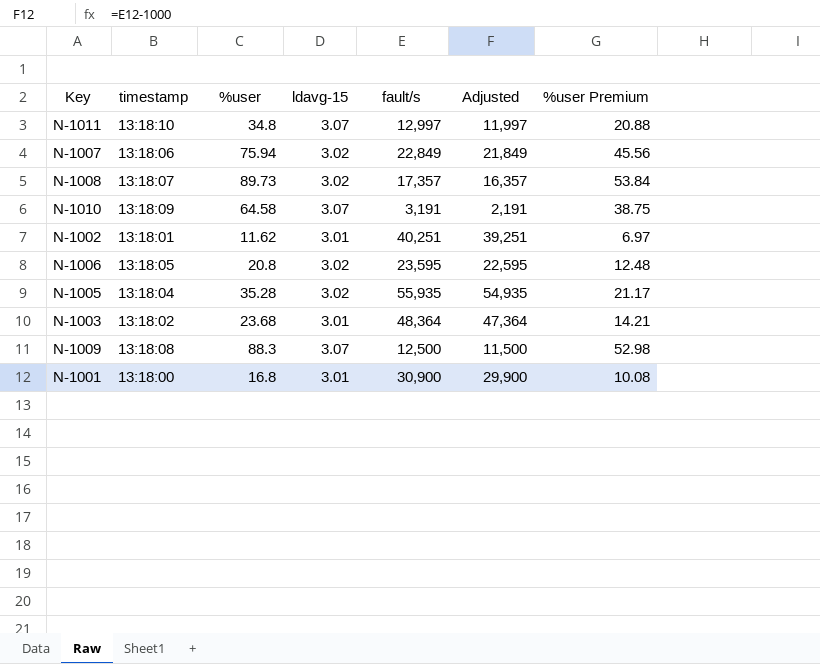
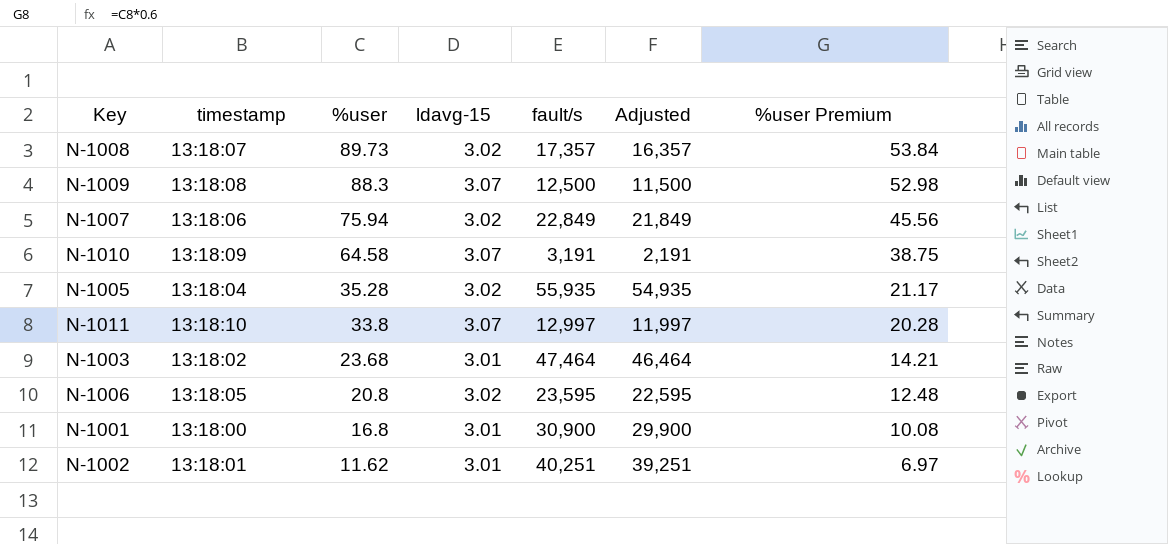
row order: none -> %user descending
N-1011 | %user: 34.8 -> 33.8
N-1011 | %user Premium: 20.88 -> 20.28
N-1003 | fault/s: 48,364 -> 47,464
N-1003 | Adjusted: 47,364 -> 46,464

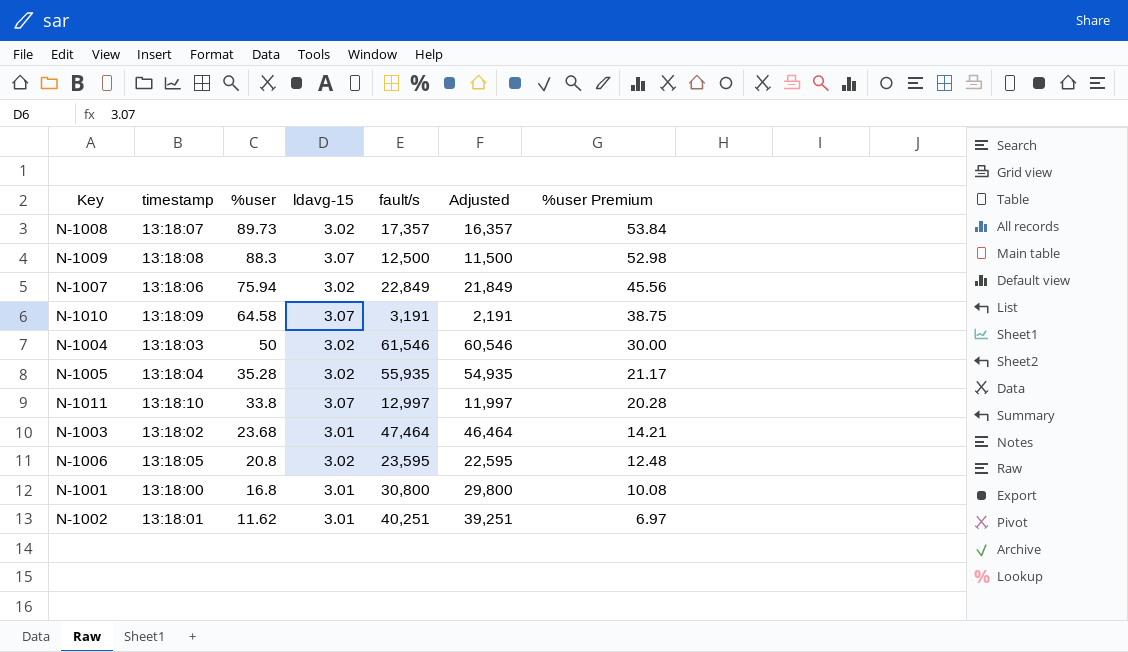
row N-1004: none -> 13:18:03 | 50 | 3.02 | 61,546 | 60,546 | 30.00
N-1001 | fault/s: 30,900 -> 30,800
N-1001 | Adjusted: 29,900 -> 29,800

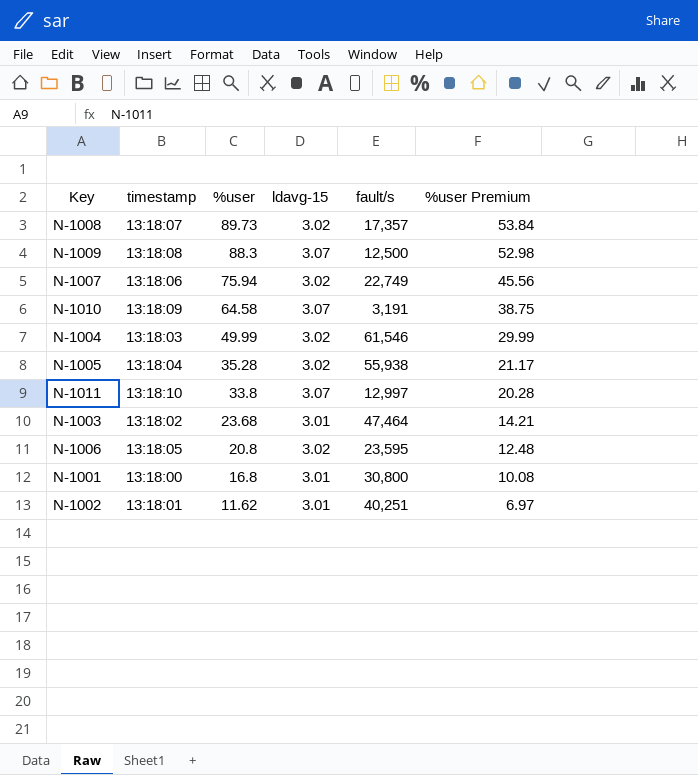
column Adjusted | formula: [fault/s] - 1000 -> none
N-1007 | fault/s: 22,849 -> 22,749
N-1004 | %user: 50 -> 49.99
N-1004 | %user Premium: 30.00 -> 29.99
N-1005 | fault/s: 55,935 -> 55,938

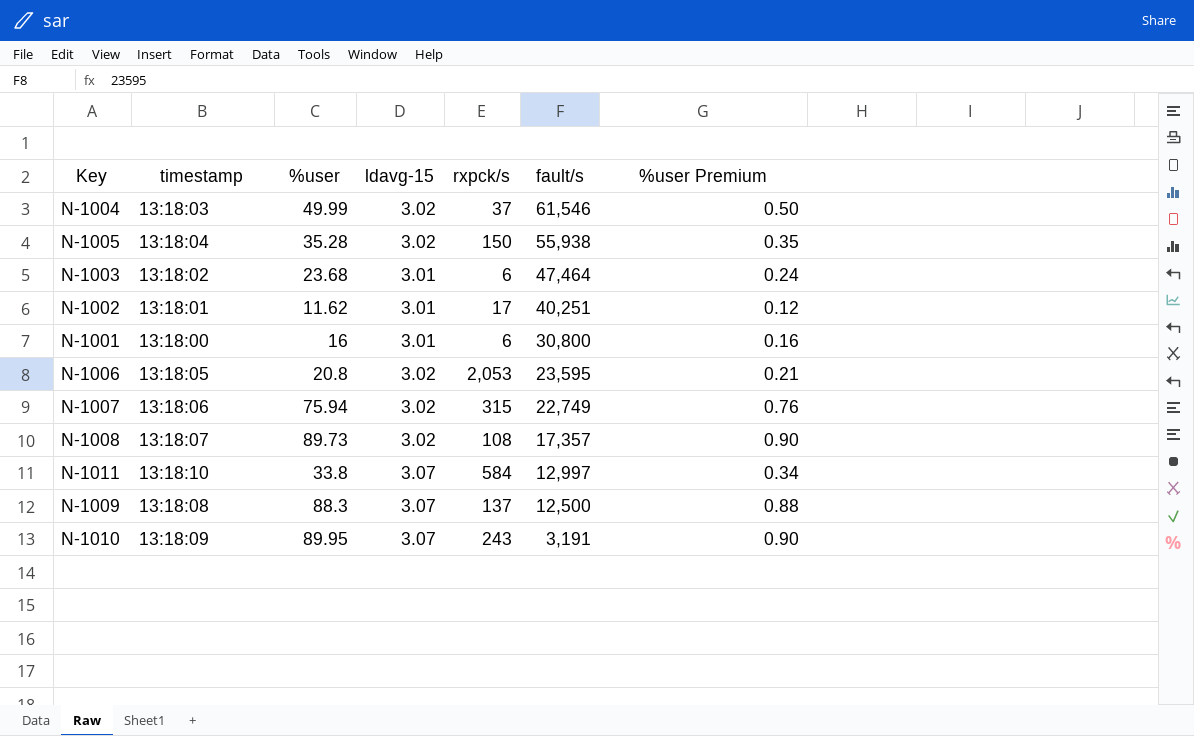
row order: %user descending -> fault/s descending
column rxpck/s | position: none -> 5
column %user Premium | formula: [%user] * 0.6 -> [%user] * 0.01
N-1001 | %user: 16.8 -> 16
N-1010 | %user: 64.58 -> 89.95

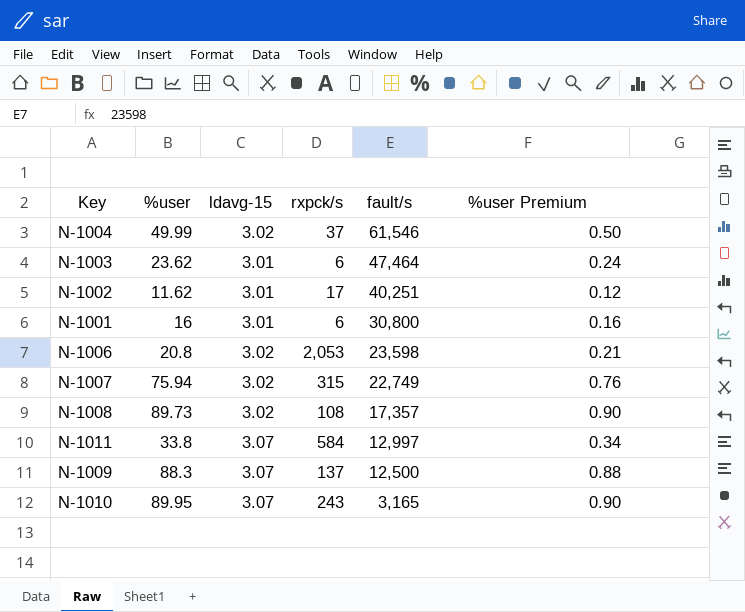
column timestamp | position: 2 -> none
row N-1005: 13:18:04 | 35.28 | 3.02 | 150 | 55,938 | 0.35 -> none
N-1003 | %user: 23.68 -> 23.62
N-1006 | fault/s: 23,595 -> 23,598
N-1010 | fault/s: 3,191 -> 3,165

